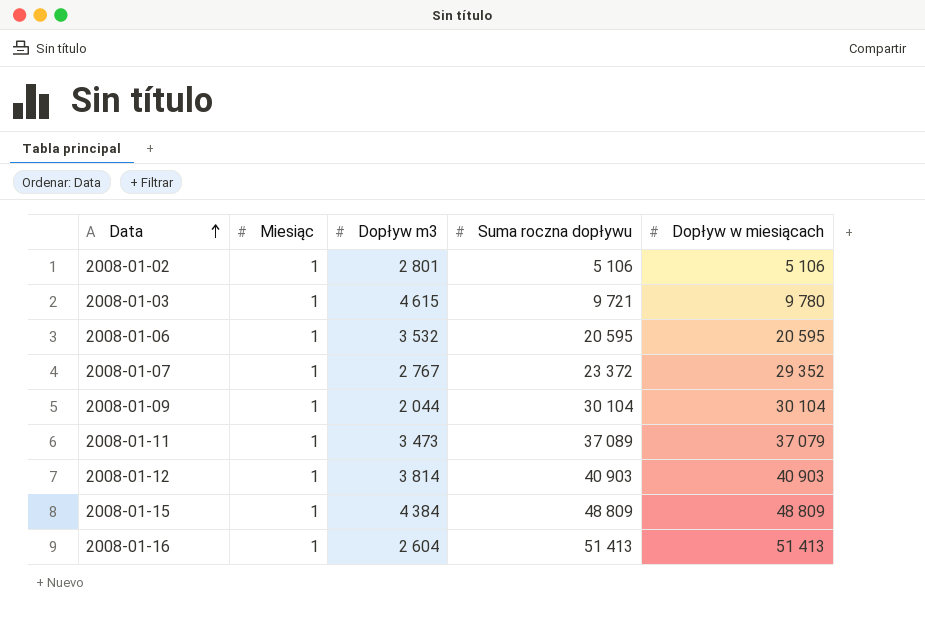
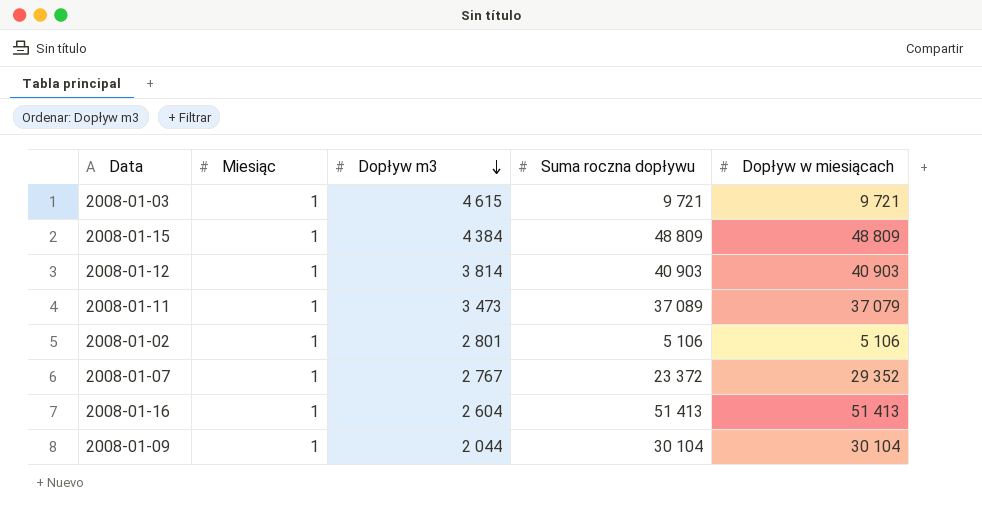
row order: Data ascending -> Dopływ m3 descending
row 2008-01-06: 1 | 3 532 | 20 595 | 20 595 -> none
2008-01-03 | Dopływ w miesiącach: 9 780 -> 9 721

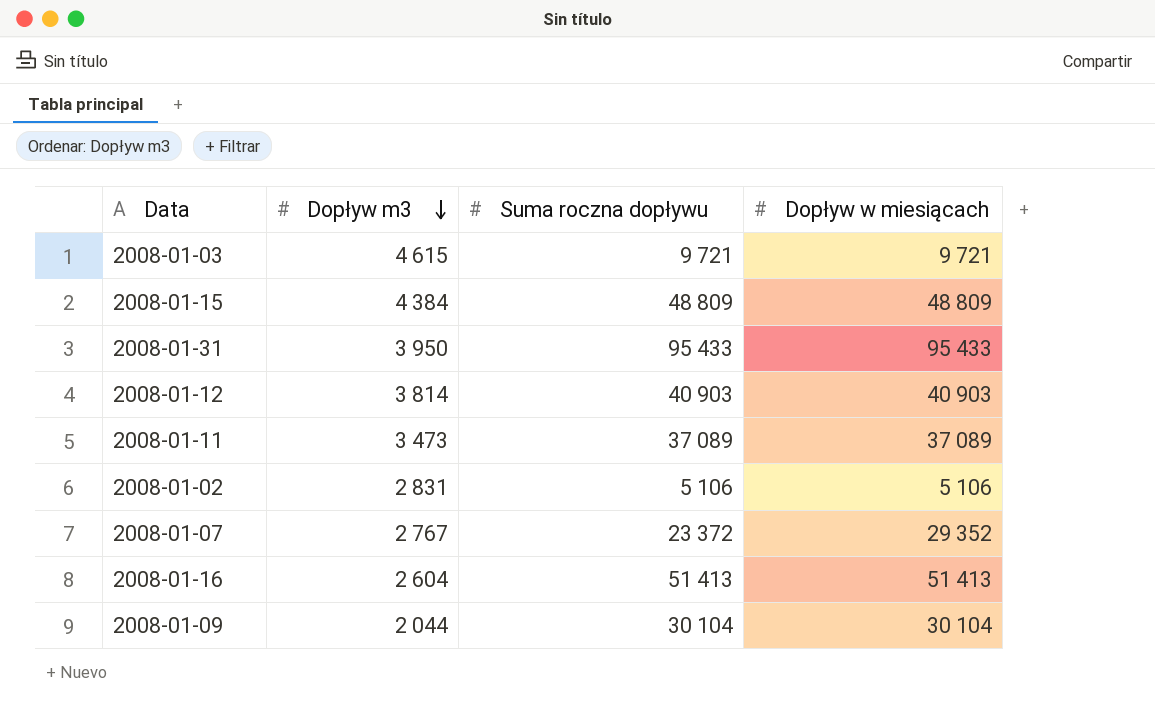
column Miesiąc | position: 2 -> none
row 2008-01-31: none -> 3 950 | 95 433 | 95 433
2008-01-11 | Dopływ w miesiącach: 37 079 -> 37 089
2008-01-02 | Dopływ m3: 2 801 -> 2 831

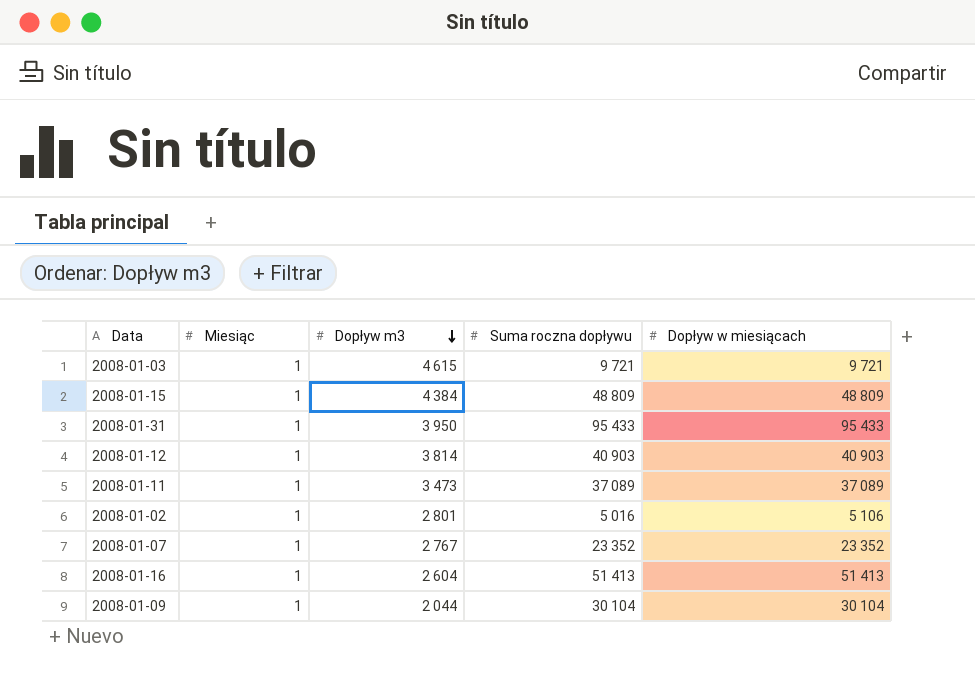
column Miesiąc | position: none -> 2
2008-01-02 | Dopływ m3: 2 831 -> 2 801
2008-01-02 | Suma roczna dopływu: 5 106 -> 5 016
2008-01-07 | Suma roczna dopływu: 23 372 -> 23 352
2008-01-07 | Dopływ w miesiącach: 29 352 -> 23 352

